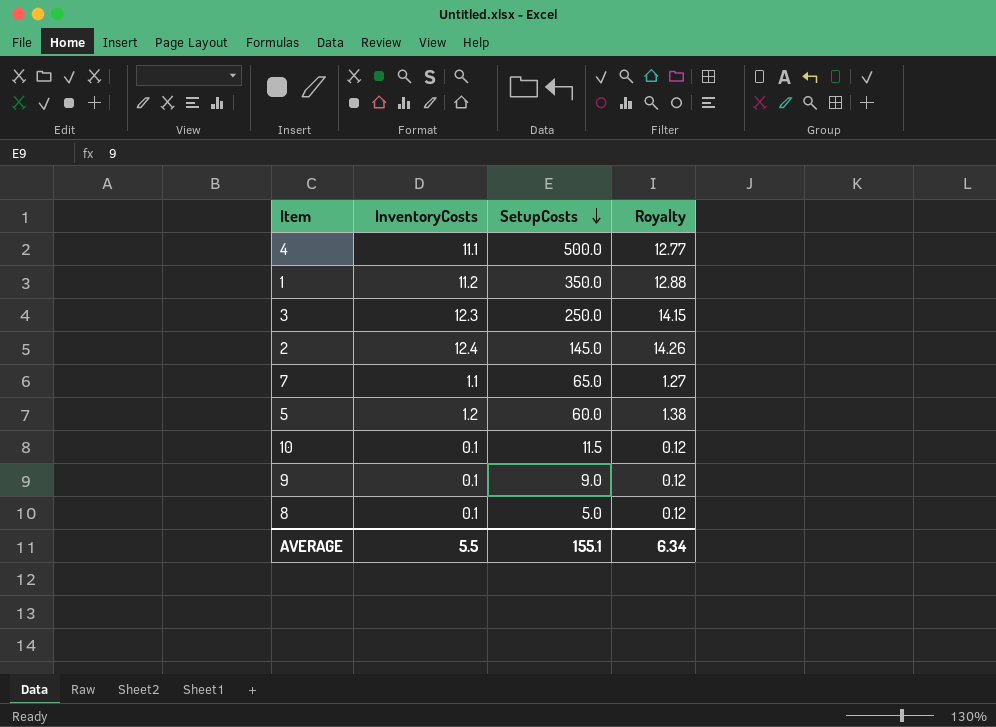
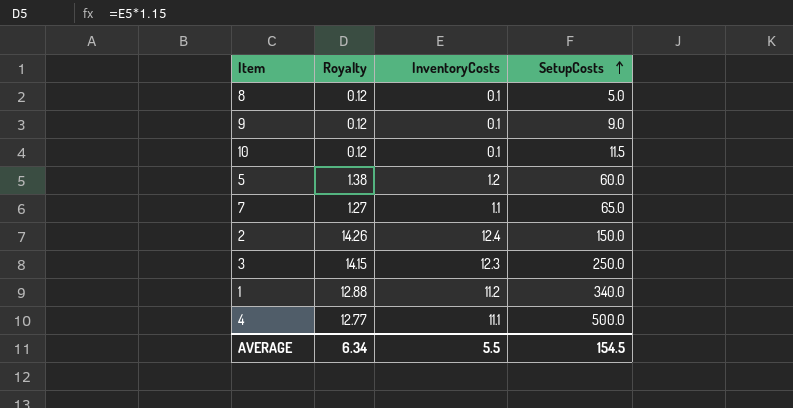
row order: SetupCosts descending -> SetupCosts ascending
column Royalty | position: 4 -> 2
2 | SetupCosts: 145.0 -> 150.0
1 | SetupCosts: 350.0 -> 340.0
AVERAGE | SetupCosts: 155.1 -> 154.5

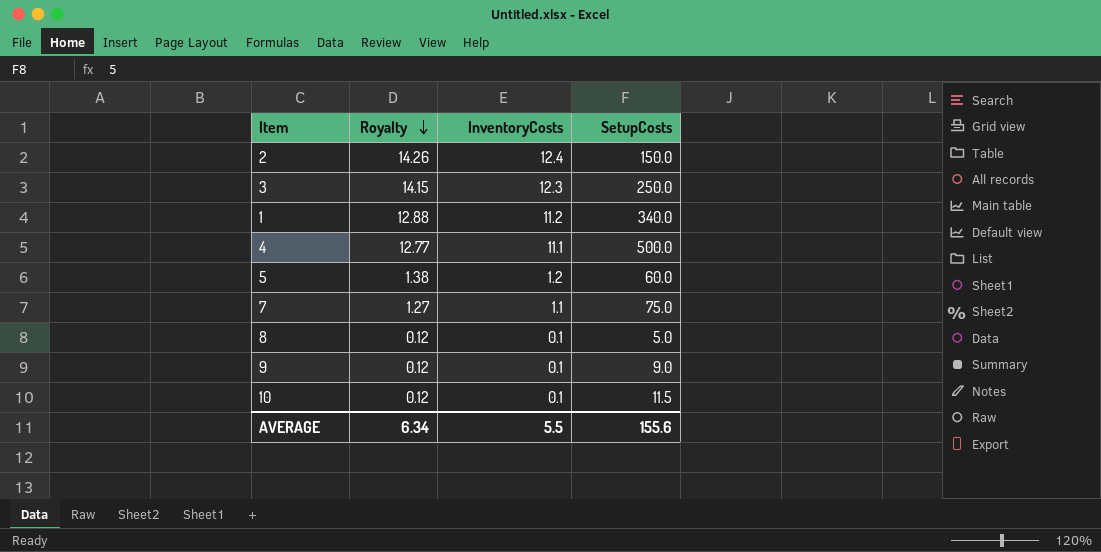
row order: SetupCosts ascending -> Royalty descending
7 | SetupCosts: 65.0 -> 75.0
AVERAGE | SetupCosts: 154.5 -> 155.6

